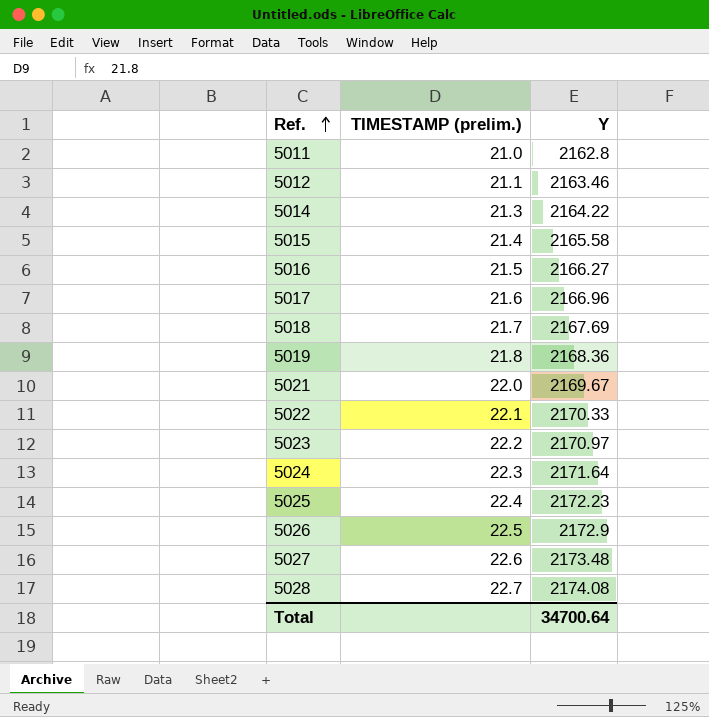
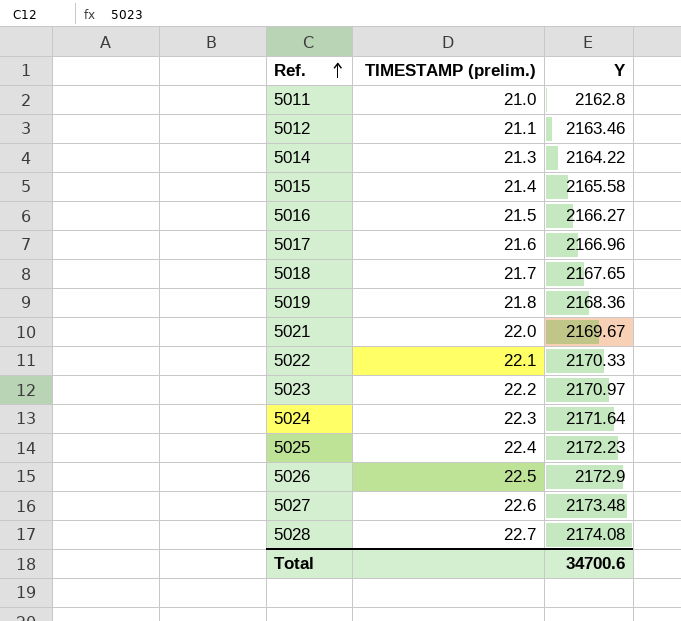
5018 | Y: 2167.69 -> 2167.65
Total | Y: 34700.64 -> 34700.6

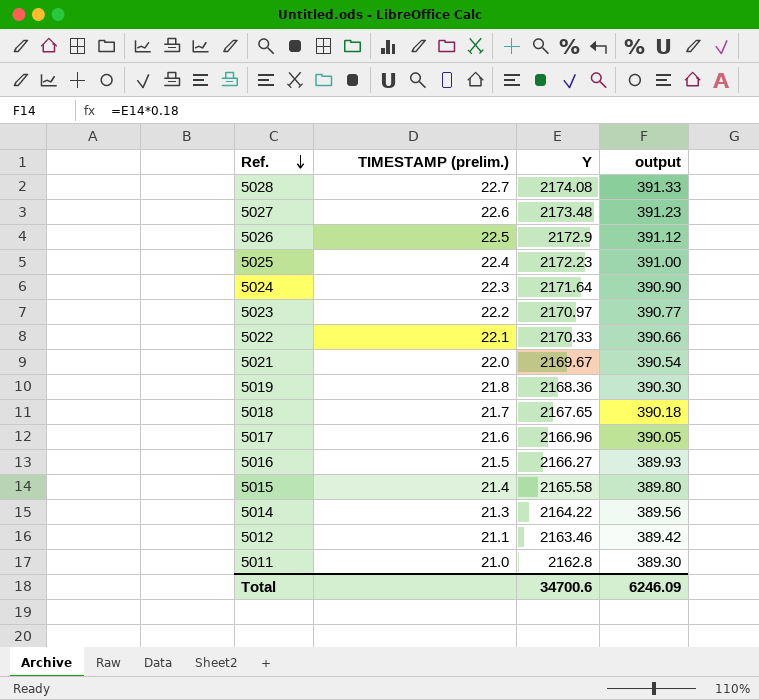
row order: Ref. ascending -> Ref. descending
column output | formula: none -> [Y] * 0.18

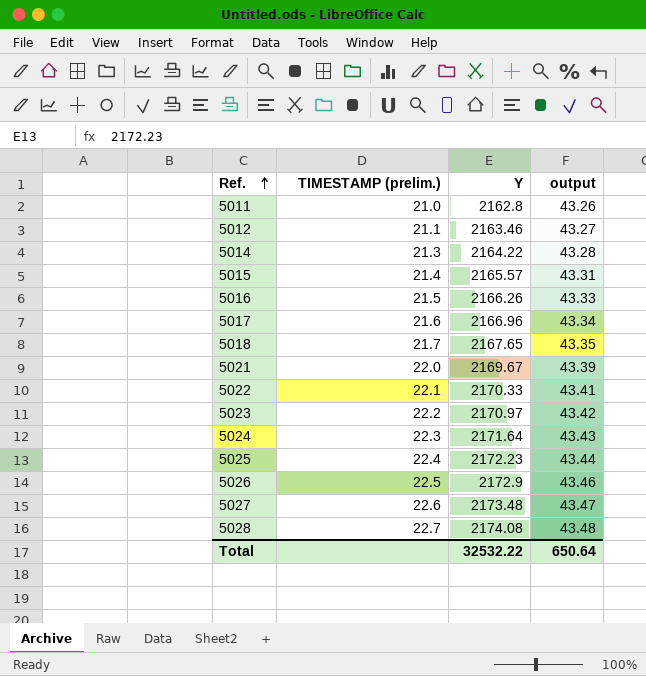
row order: Ref. descending -> Ref. ascending
column output | formula: [Y] * 0.18 -> [Y] * 0.02
row 5019: 21.8 | 2168.36 | 390.30 -> none
5015 | Y: 2165.58 -> 2165.57
5016 | Y: 2166.27 -> 2166.26
Total | Y: 34700.6 -> 32532.22
Total | output: 6246.09 -> 650.64

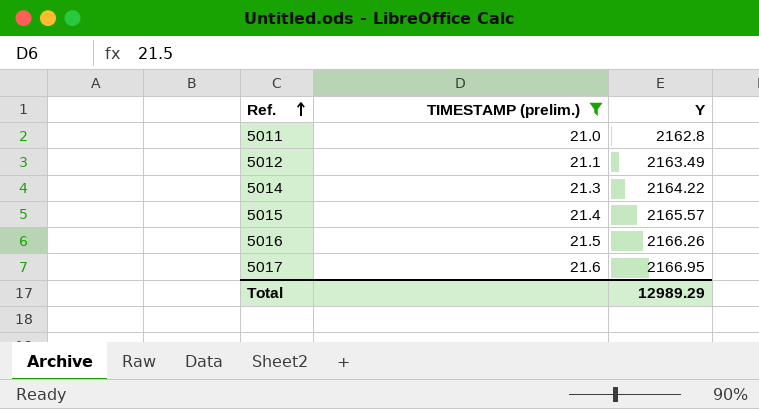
filter: none -> TIMESTAMP (prelim.) <= 21.6
column output | formula: [Y] * 0.02 -> none
5012 | Y: 2163.46 -> 2163.49
5017 | Y: 2166.96 -> 2166.95
Total | Y: 32532.22 -> 12989.29

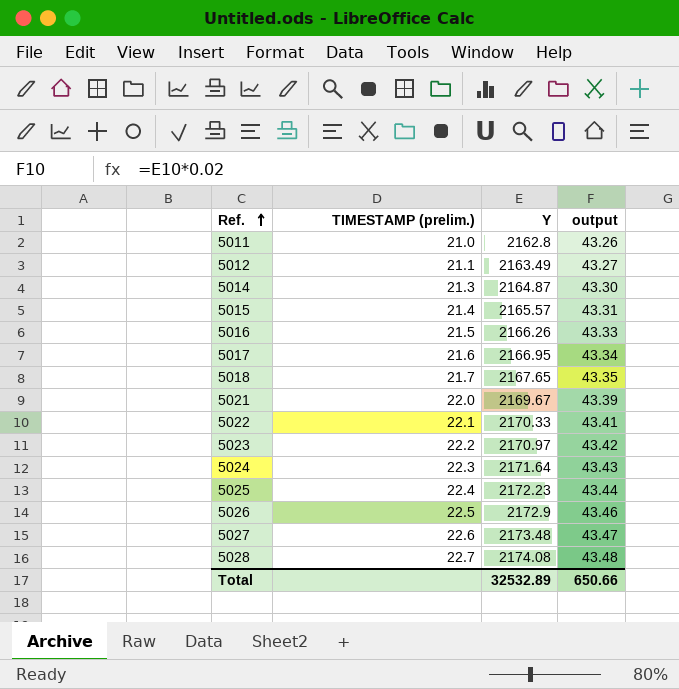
filter: TIMESTAMP (prelim.) <= 21.6 -> none
column output | formula: none -> [Y] * 0.02
5014 | Y: 2164.22 -> 2164.87
Total | Y: 12989.29 -> 32532.89

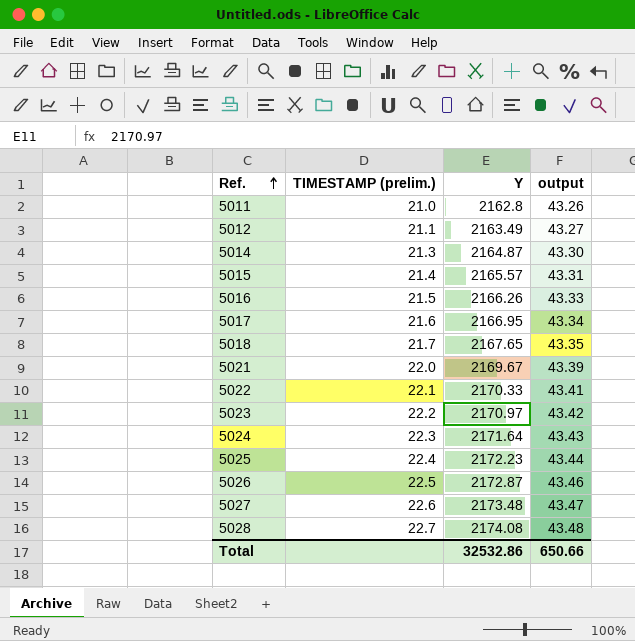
5026 | Y: 2172.9 -> 2172.87
Total | Y: 32532.89 -> 32532.86

